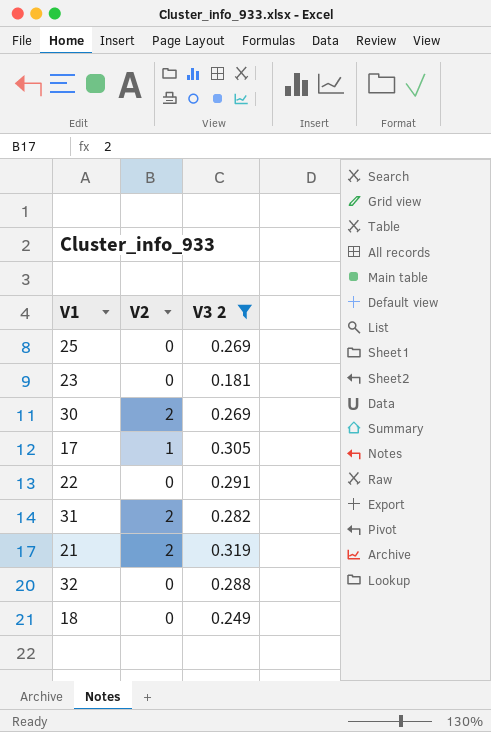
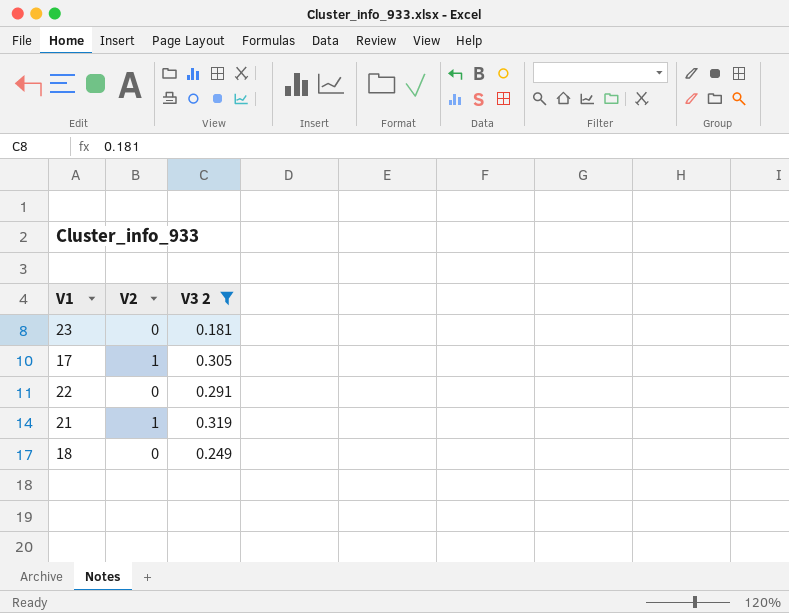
row 25: 0 | 0.269 -> none
row 30: 2 | 0.269 -> none
row 31: 2 | 0.282 -> none
row 32: 0 | 0.288 -> none
21 | V2: 2 -> 1

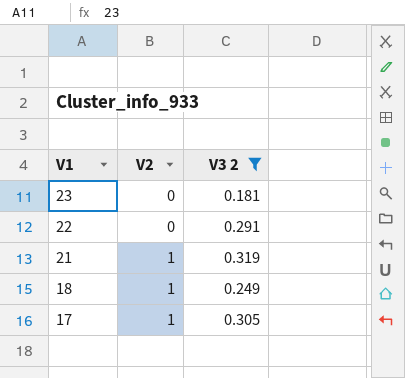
row order: none -> V1 descending
18 | V2: 0 -> 1

